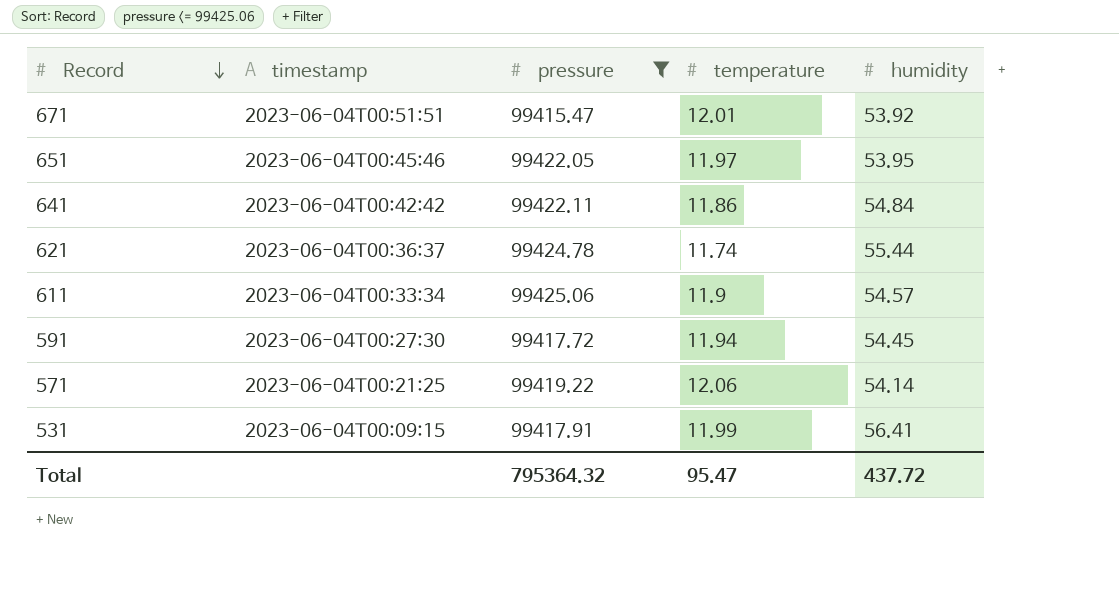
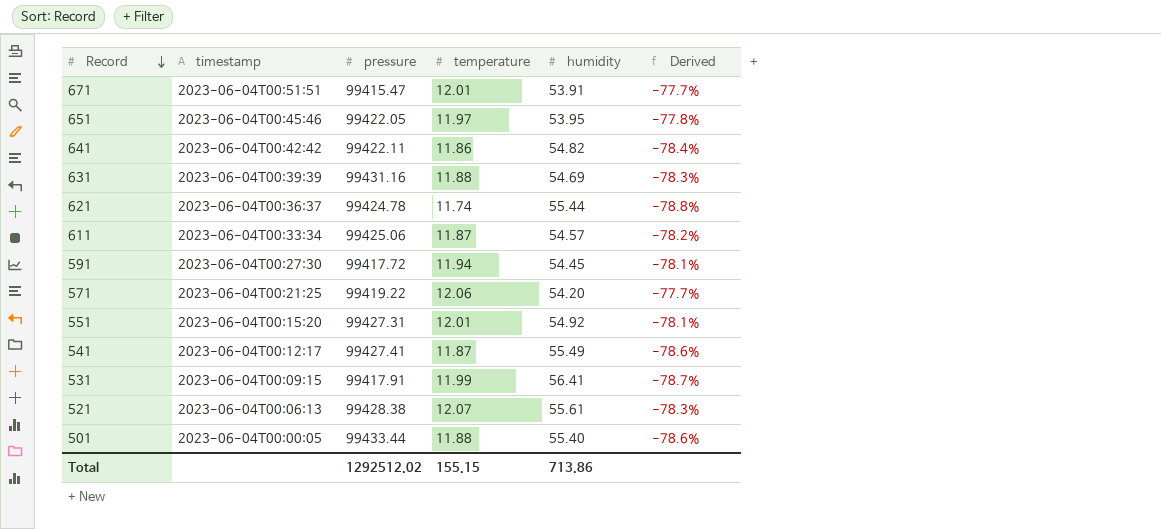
filter: pressure <= 99425.06 -> none
column Derived | formula: none -> ([temperature] - [humidity]) / [humidity]
671 | humidity: 53.92 -> 53.91
641 | humidity: 54.84 -> 54.82
611 | temperature: 11.9 -> 11.87
571 | humidity: 54.14 -> 54.20
Total | pressure: 795364.32 -> 1292512.02
Total | temperature: 95.47 -> 155.15
Total | humidity: 437.72 -> 713.86

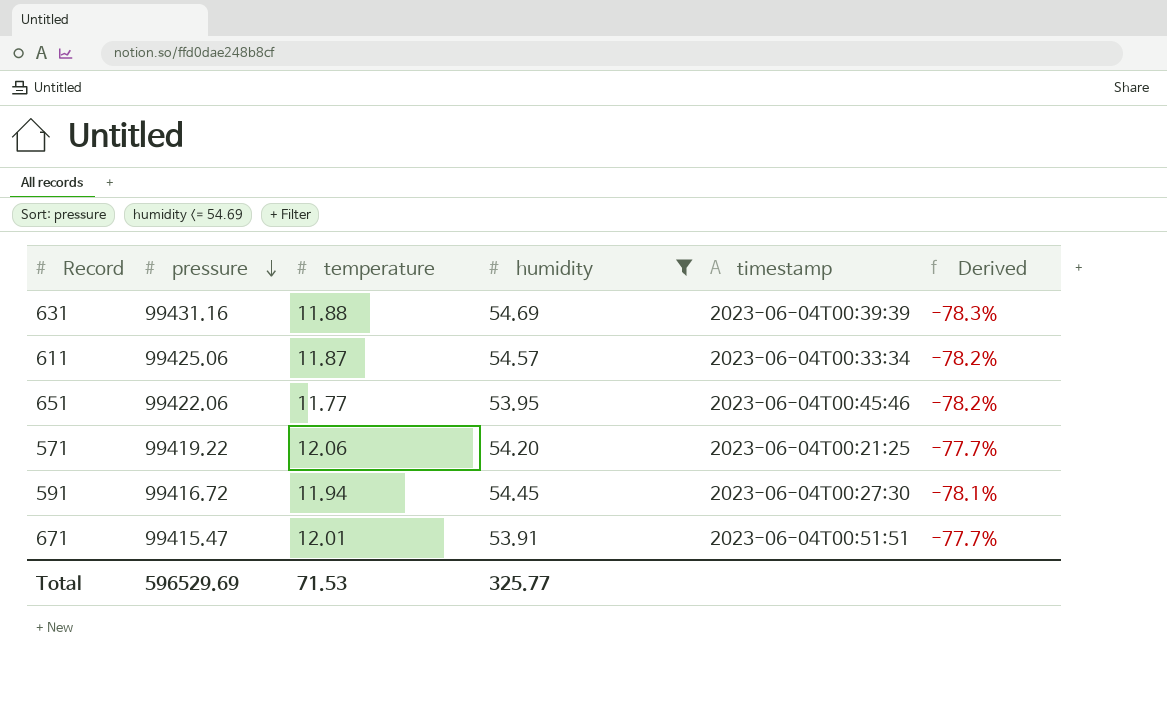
filter: none -> humidity <= 54.69
row order: Record descending -> pressure descending
column timestamp | position: 2 -> 5
651 | pressure: 99422.05 -> 99422.06
651 | temperature: 11.97 -> 11.77
651 | Derived: -77.8% -> -78.2%
591 | pressure: 99417.72 -> 99416.72
Total | pressure: 1292512.02 -> 596529.69
Total | temperature: 155.15 -> 71.53
Total | humidity: 713.86 -> 325.77

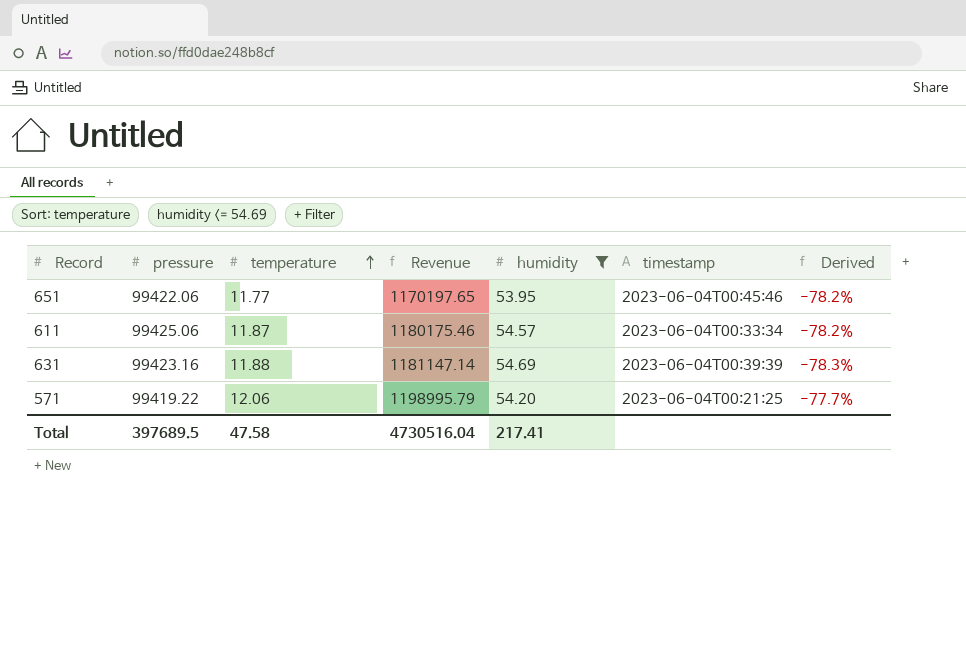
row order: pressure descending -> temperature ascending
column Revenue | formula: none -> [pressure] * [temperature]
row 591: 99416.72 | 11.94 | 54.45 | 2023-06-04T00:27:30 | -78.1% -> none
row 671: 99415.47 | 12.01 | 53.91 | 2023-06-04T00:51:51 | -77.7% -> none
631 | pressure: 99431.16 -> 99423.16
Total | pressure: 596529.69 -> 397689.5
Total | temperature: 71.53 -> 47.58
Total | humidity: 325.77 -> 217.41

